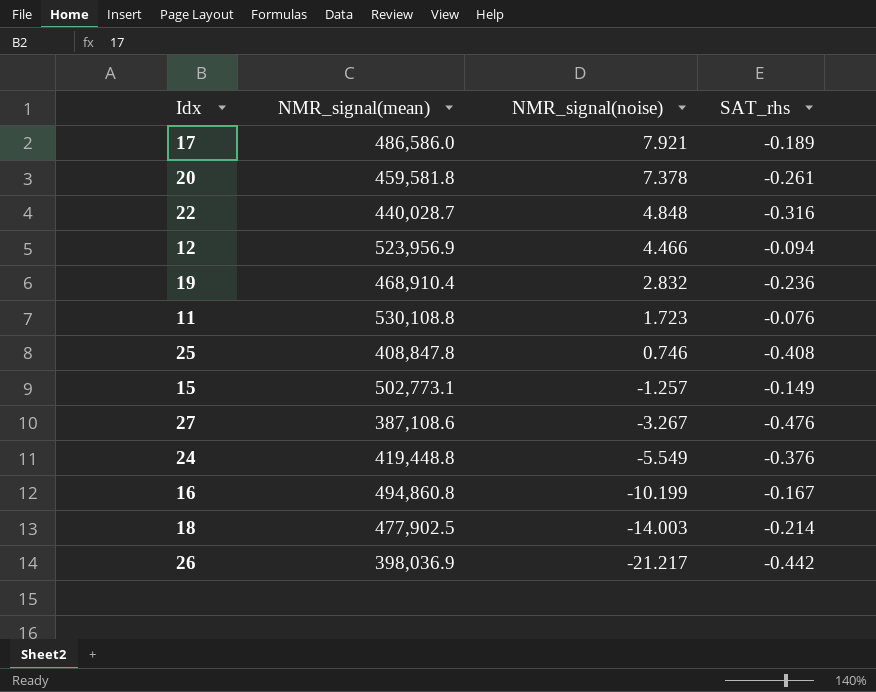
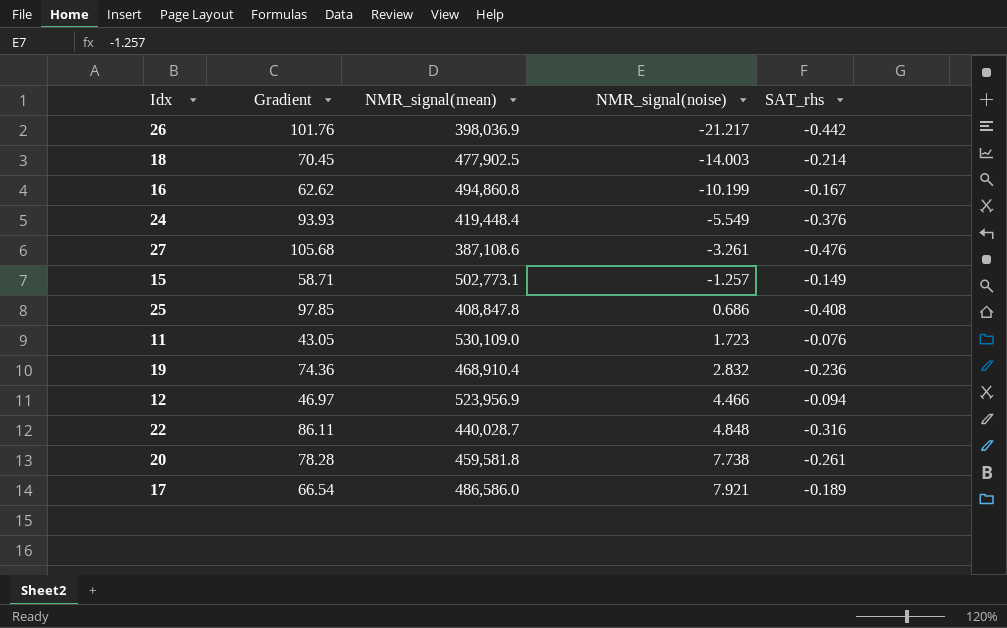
row order: NMR_signal(noise) descending -> NMR_signal(noise) ascending
column Gradient | position: none -> 2
24 | NMR_signal(mean): 419,448.8 -> 419,448.4
27 | NMR_signal(noise): -3.267 -> -3.261
25 | NMR_signal(noise): 0.746 -> 0.686
11 | NMR_signal(mean): 530,108.8 -> 530,109.0
20 | NMR_signal(noise): 7.378 -> 7.738

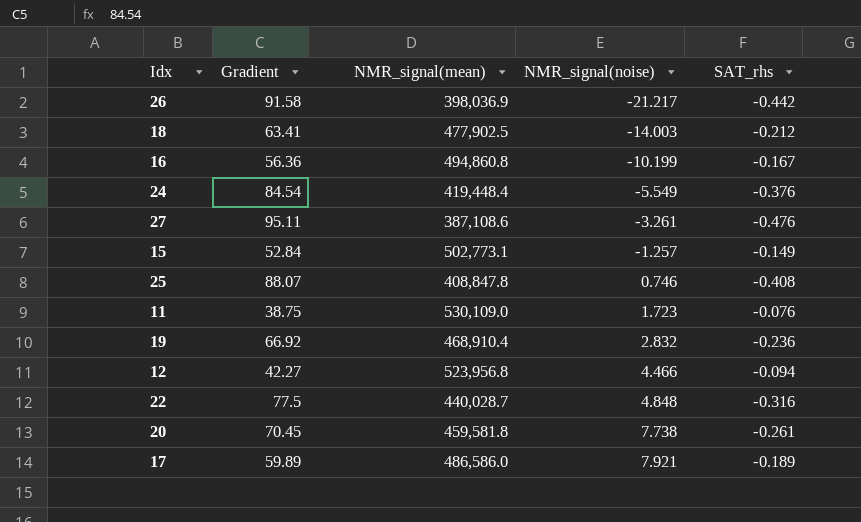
26 | Gradient: 101.76 -> 91.58
18 | Gradient: 70.45 -> 63.41
18 | SAT_rhs: -0.214 -> -0.212
16 | Gradient: 62.62 -> 56.36
24 | Gradient: 93.93 -> 84.54
27 | Gradient: 105.68 -> 95.11
15 | Gradient: 58.71 -> 52.84
25 | Gradient: 97.85 -> 88.07
25 | NMR_signal(noise): 0.686 -> 0.746
11 | Gradient: 43.05 -> 38.75
19 | Gradient: 74.36 -> 66.92
12 | Gradient: 46.97 -> 42.27
12 | NMR_signal(mean): 523,956.9 -> 523,956.8
22 | Gradient: 86.11 -> 77.5
20 | Gradient: 78.28 -> 70.45
17 | Gradient: 66.54 -> 59.89

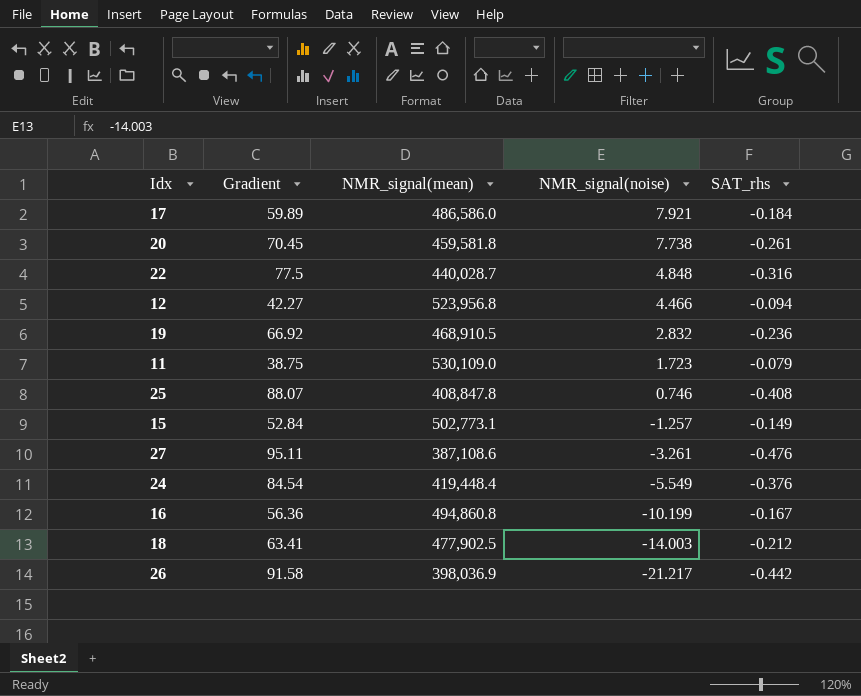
row order: NMR_signal(noise) ascending -> NMR_signal(noise) descending
17 | SAT_rhs: -0.189 -> -0.184
19 | NMR_signal(mean): 468,910.4 -> 468,910.5
11 | SAT_rhs: -0.076 -> -0.079

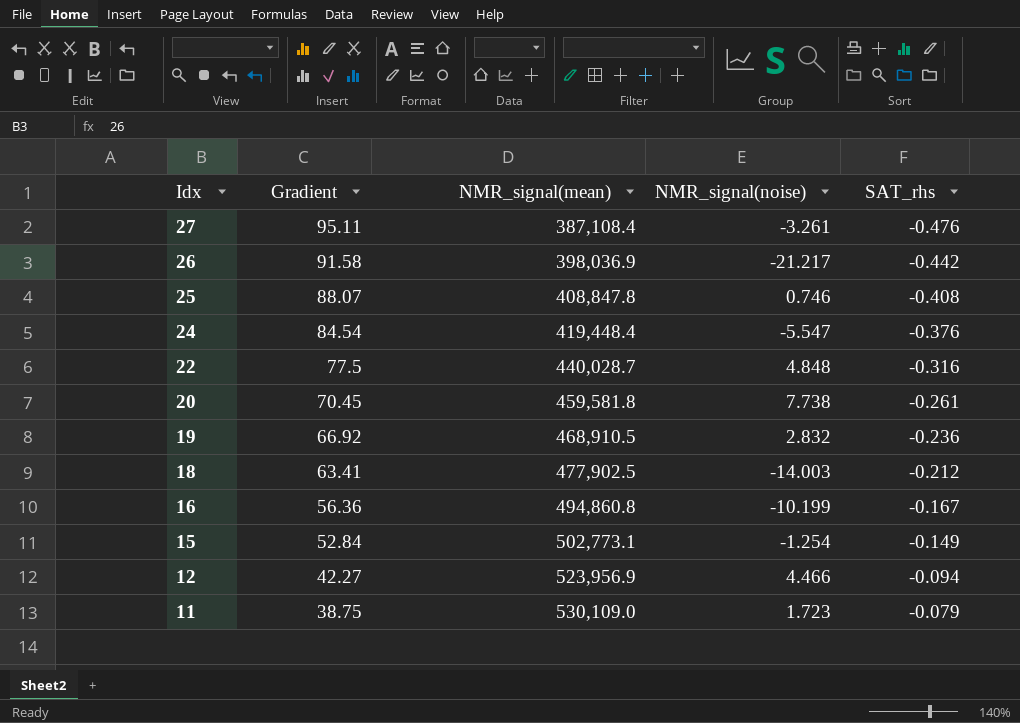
row order: NMR_signal(noise) descending -> Idx descending
row 17: 59.89 | 486,586.0 | 7.921 | -0.184 -> none
27 | NMR_signal(mean): 387,108.6 -> 387,108.4
24 | NMR_signal(noise): -5.549 -> -5.547
15 | NMR_signal(noise): -1.257 -> -1.254
12 | NMR_signal(mean): 523,956.8 -> 523,956.9

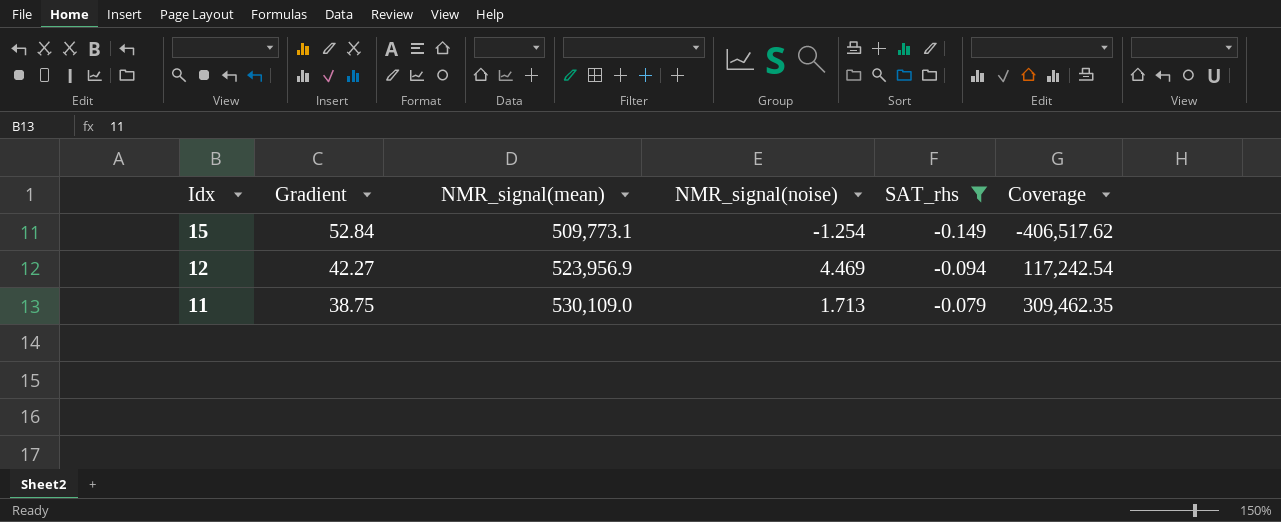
filter: none -> SAT_rhs >= -0.149
column Coverage | formula: none -> [NMR_signal(mean)] / [NMR_signal(noise)]
15 | NMR_signal(mean): 502,773.1 -> 509,773.1
12 | NMR_signal(noise): 4.466 -> 4.469
11 | NMR_signal(noise): 1.723 -> 1.713

